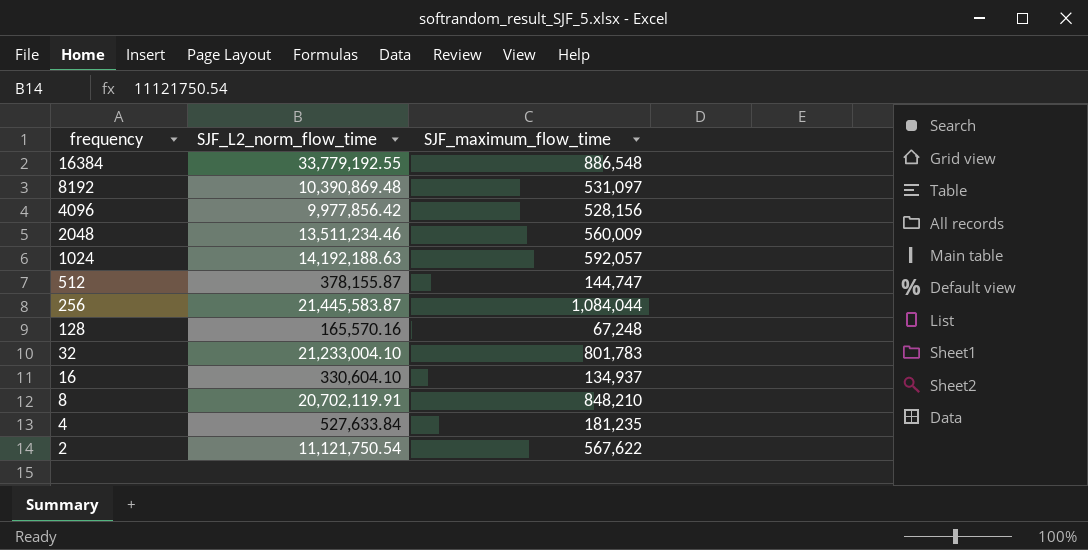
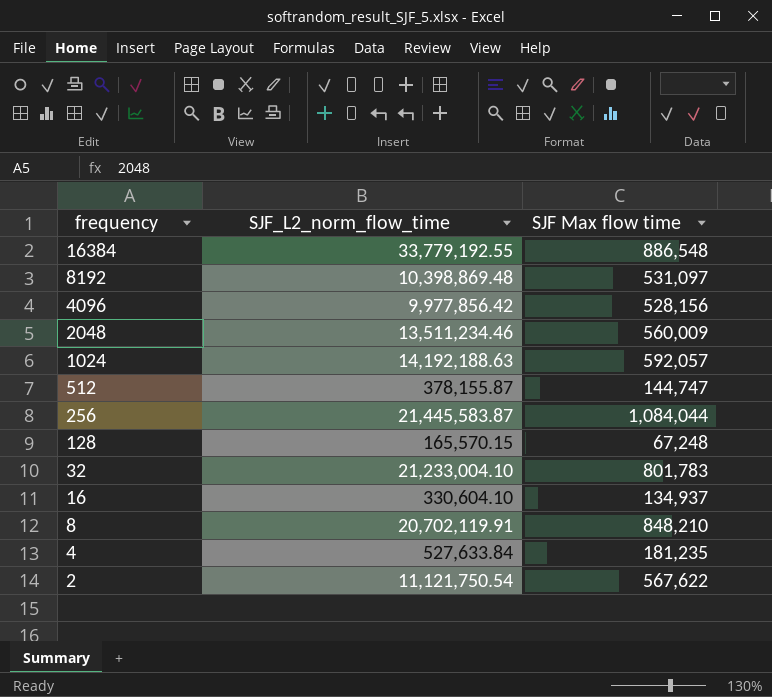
column name: SJF_maximum_flow_time -> SJF Max flow time
8192 | SJF_L2_norm_flow_time: 10,390,869.48 -> 10,398,869.48
128 | SJF_L2_norm_flow_time: 165,570.16 -> 165,570.15

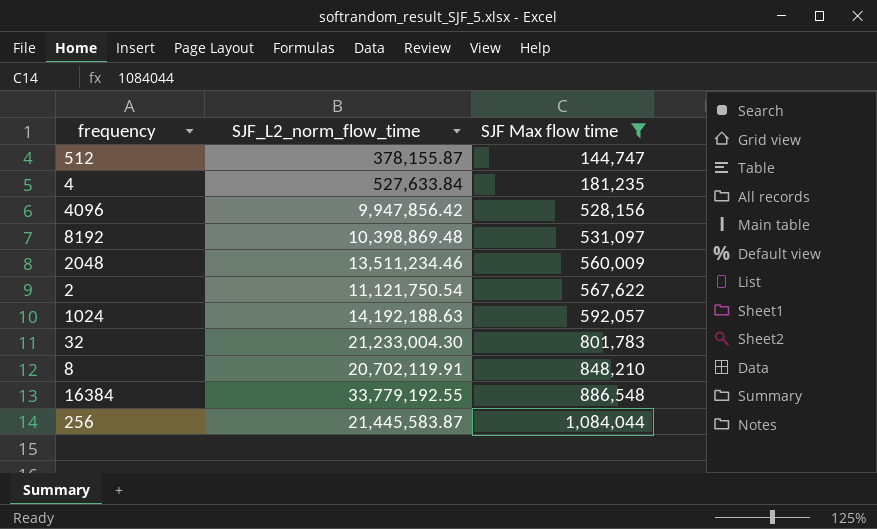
filter: none -> SJF Max flow time >= 144,747
row order: frequency descending -> SJF Max flow time ascending
4096 | SJF_L2_norm_flow_time: 9,977,856.42 -> 9,947,856.42
32 | SJF_L2_norm_flow_time: 21,233,004.10 -> 21,233,004.30

